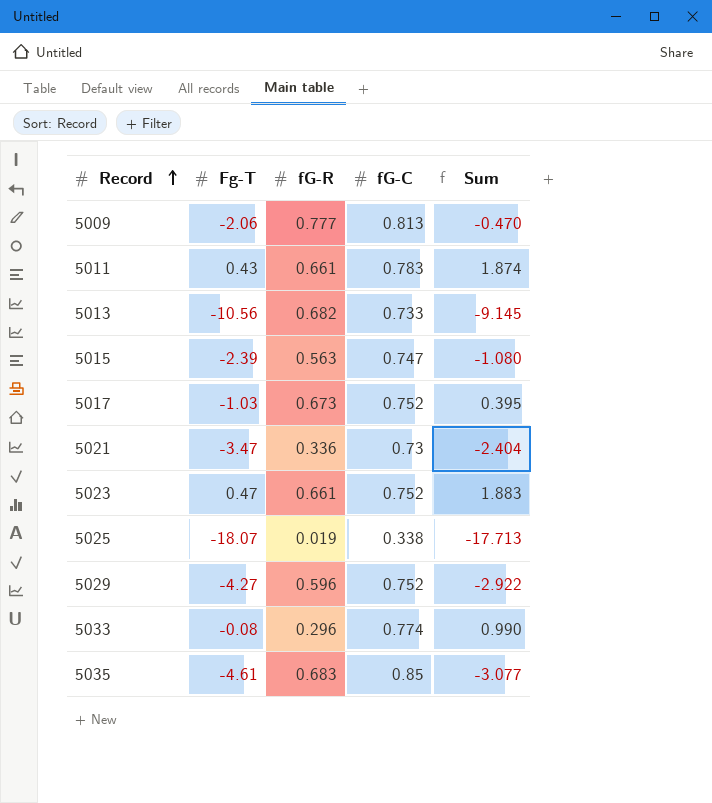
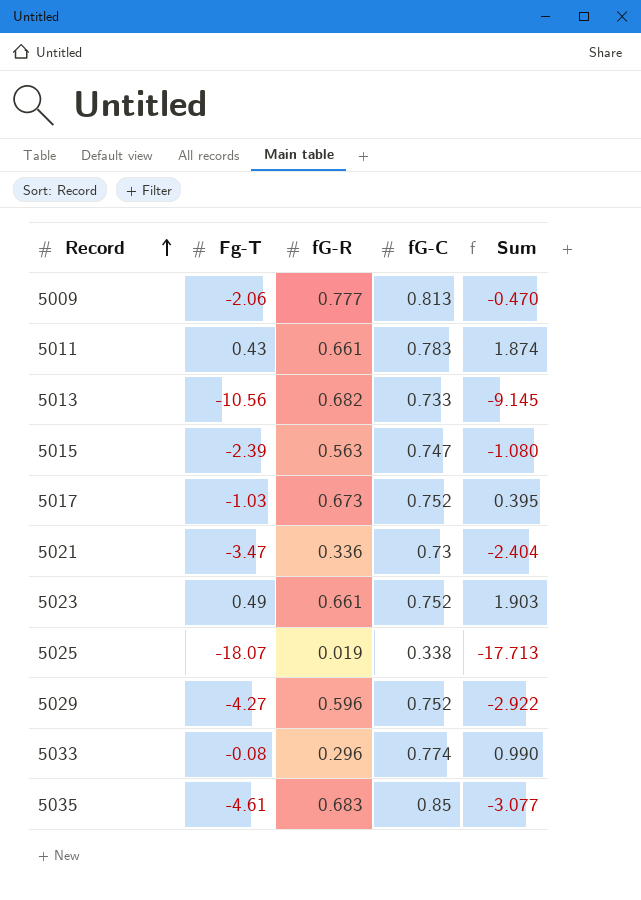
5023 | Fg-T: 0.47 -> 0.49
5023 | Sum: 1.883 -> 1.903

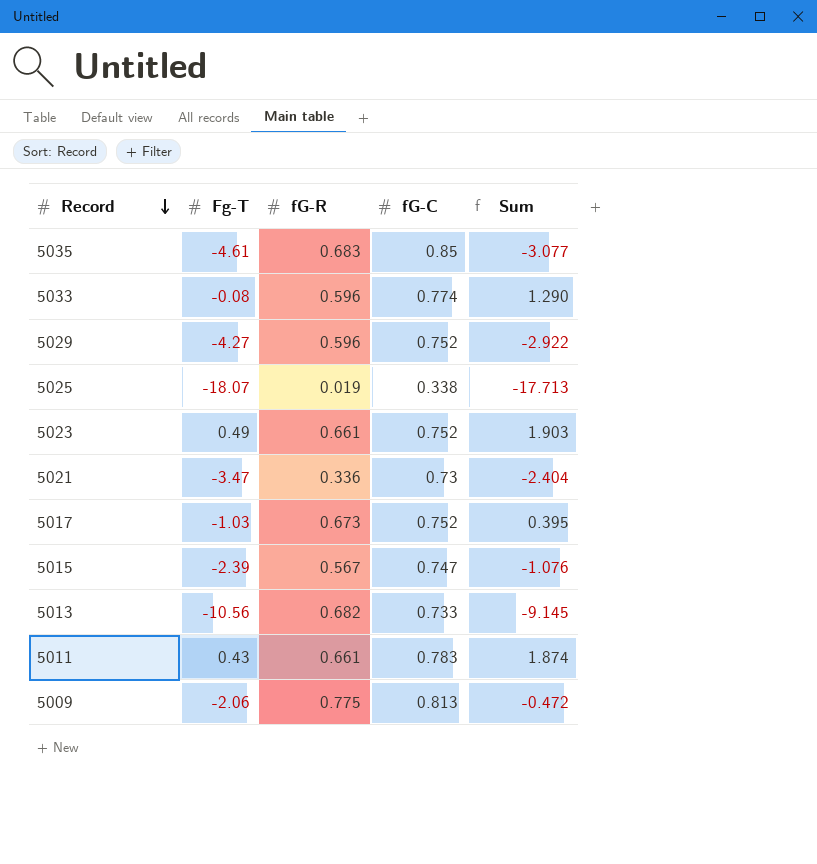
row order: Record ascending -> Record descending
5033 | fG-R: 0.296 -> 0.596
5033 | Sum: 0.990 -> 1.290
5015 | fG-R: 0.563 -> 0.567
5015 | Sum: -1.080 -> -1.076
5009 | fG-R: 0.777 -> 0.775
5009 | Sum: -0.470 -> -0.472

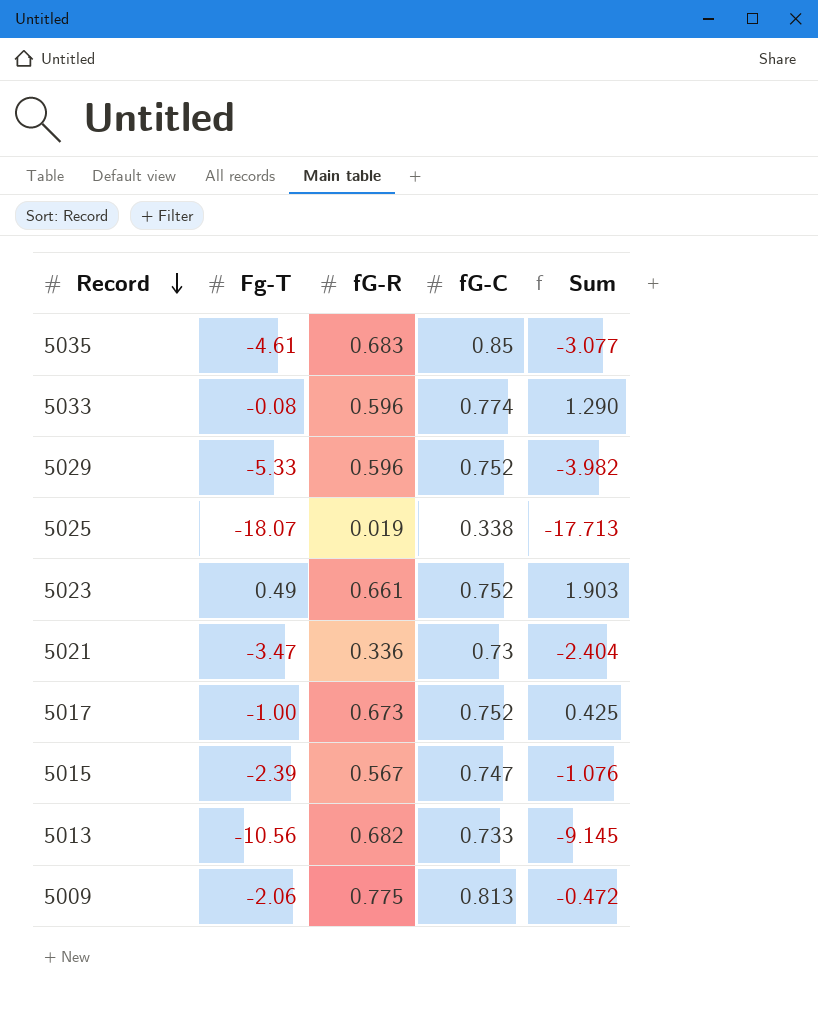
row 5011: 0.43 | 0.661 | 0.783 | 1.874 -> none
5029 | Fg-T: -4.27 -> -5.33
5029 | Sum: -2.922 -> -3.982
5017 | Fg-T: -1.03 -> -1.00
5017 | Sum: 0.395 -> 0.425

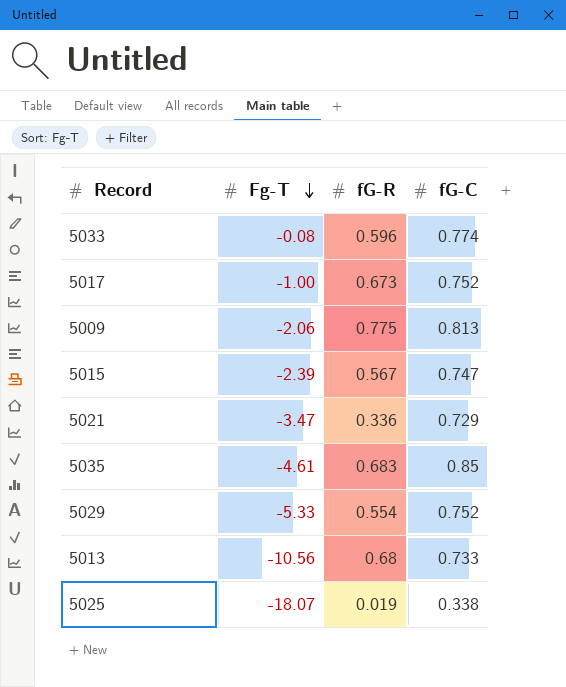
row order: Record descending -> Fg-T descending
column Sum | formula: [Fg-T] + [fG-R] + [fG-C] -> none
row 5023: 0.49 | 0.661 | 0.752 | 1.903 -> none
5021 | fG-C: 0.73 -> 0.729
5029 | fG-R: 0.596 -> 0.554
5013 | fG-R: 0.682 -> 0.68

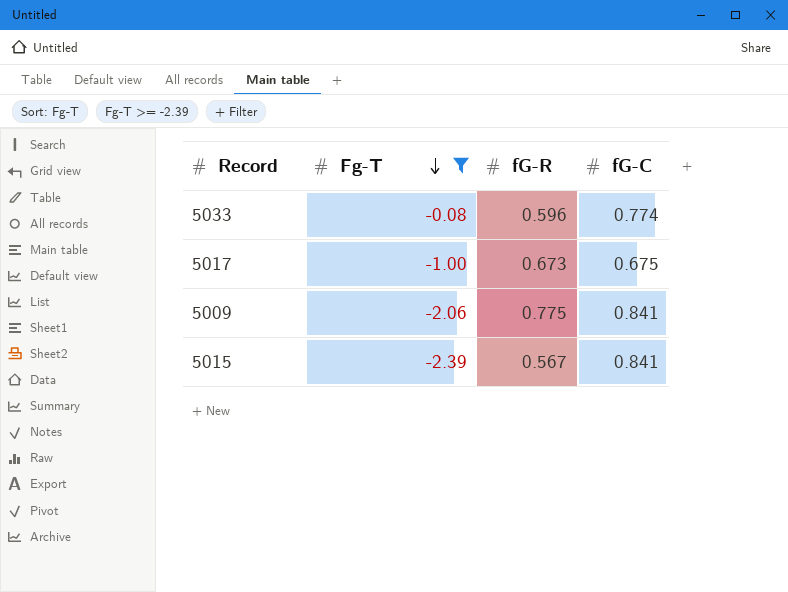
filter: none -> Fg-T >= -2.39
5017 | fG-C: 0.752 -> 0.675
5009 | fG-C: 0.813 -> 0.841
5015 | fG-C: 0.747 -> 0.841

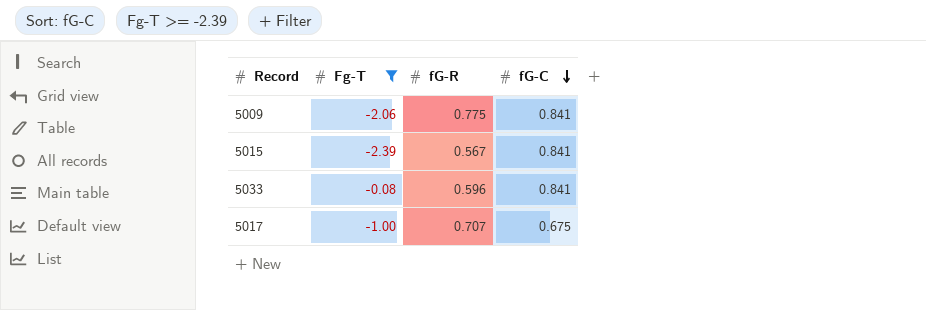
row order: Fg-T descending -> fG-C descending
5033 | fG-C: 0.774 -> 0.841
5017 | fG-R: 0.673 -> 0.707

